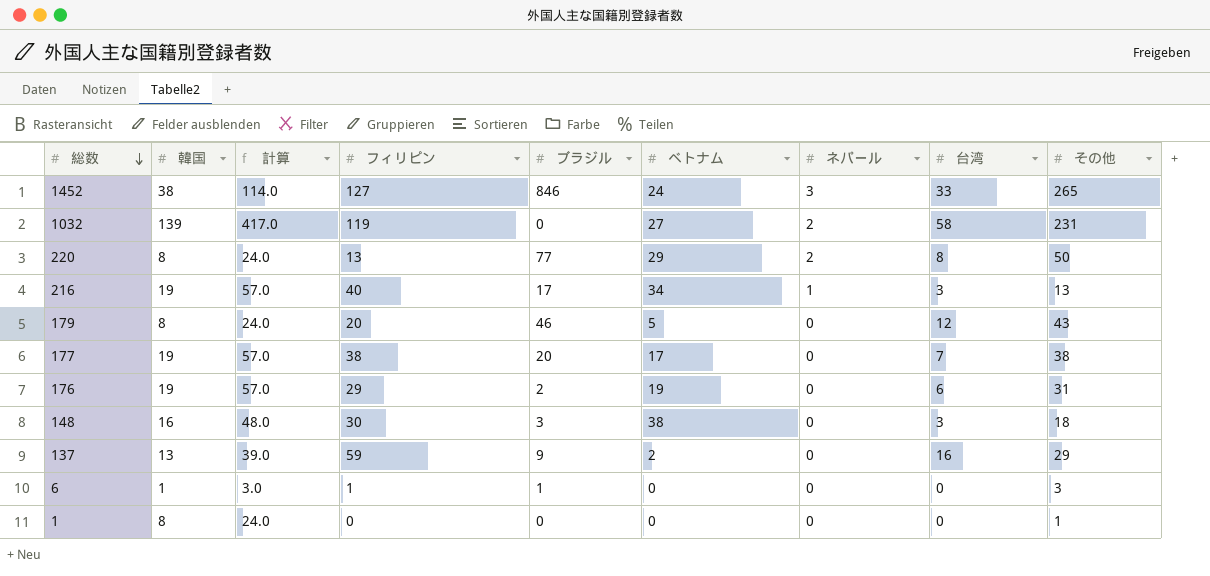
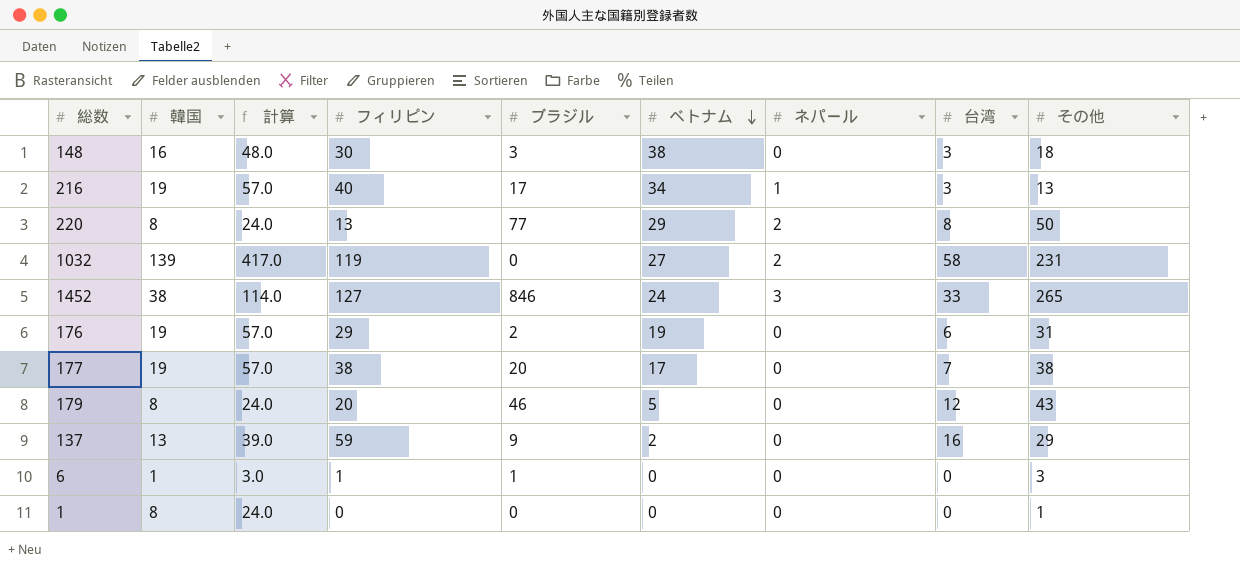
row order: 総数 descending -> ベトナム descending

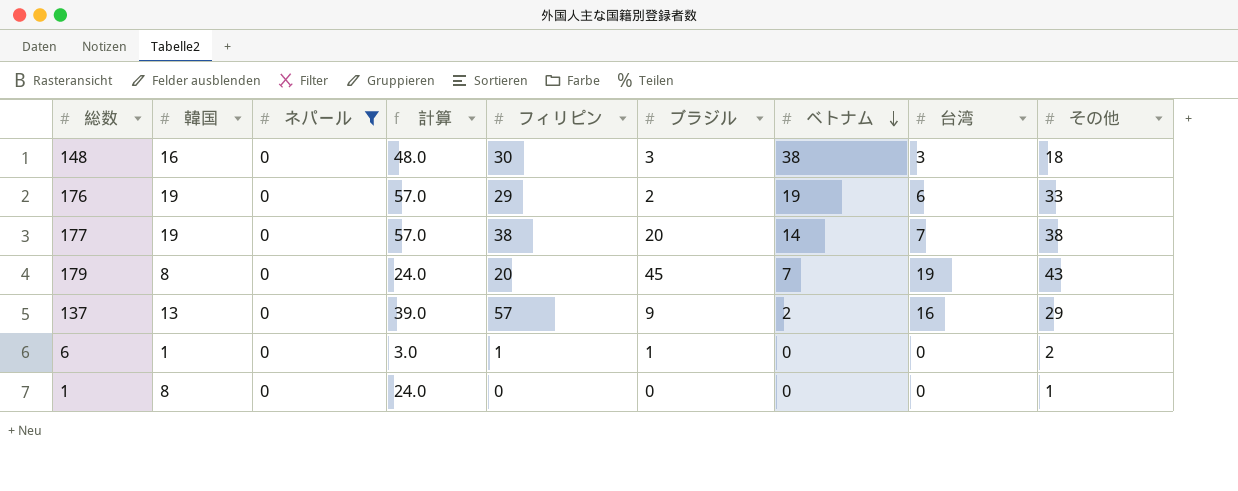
filter: none -> ネパール = 0
column ネパール | position: 7 -> 3
176 | その他: 31 -> 33
177 | ベトナム: 17 -> 14
179 | ブラジル: 46 -> 45
179 | ベトナム: 5 -> 7
179 | 台湾: 12 -> 19
137 | フィリピン: 59 -> 57
6 | その他: 3 -> 2

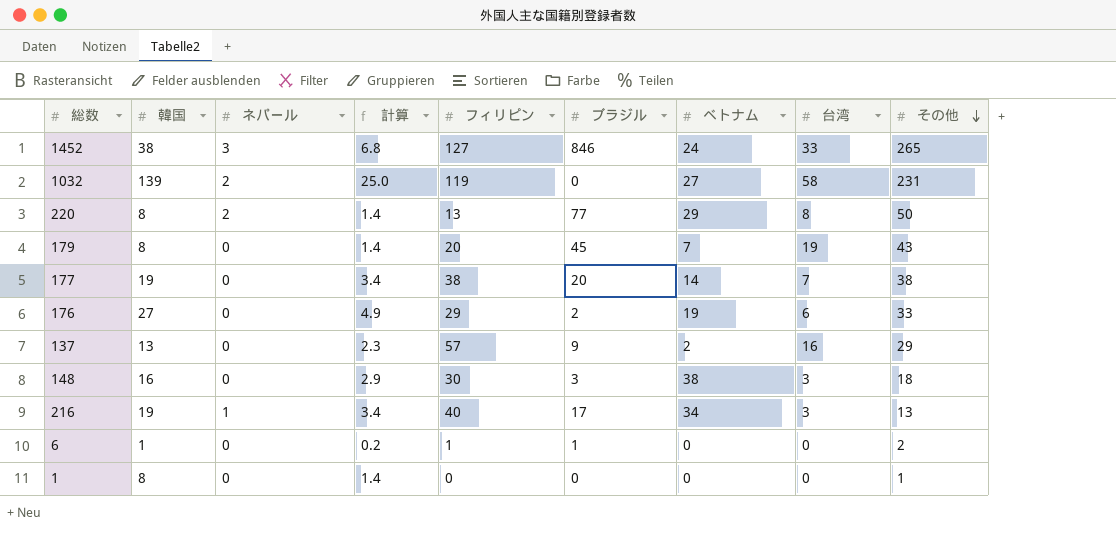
filter: ネパール = 0 -> none
row order: ベトナム descending -> その他 descending
column 計算 | formula: [韓国] * 3 -> [韓国] * 0.18
176 | 韓国: 19 -> 27

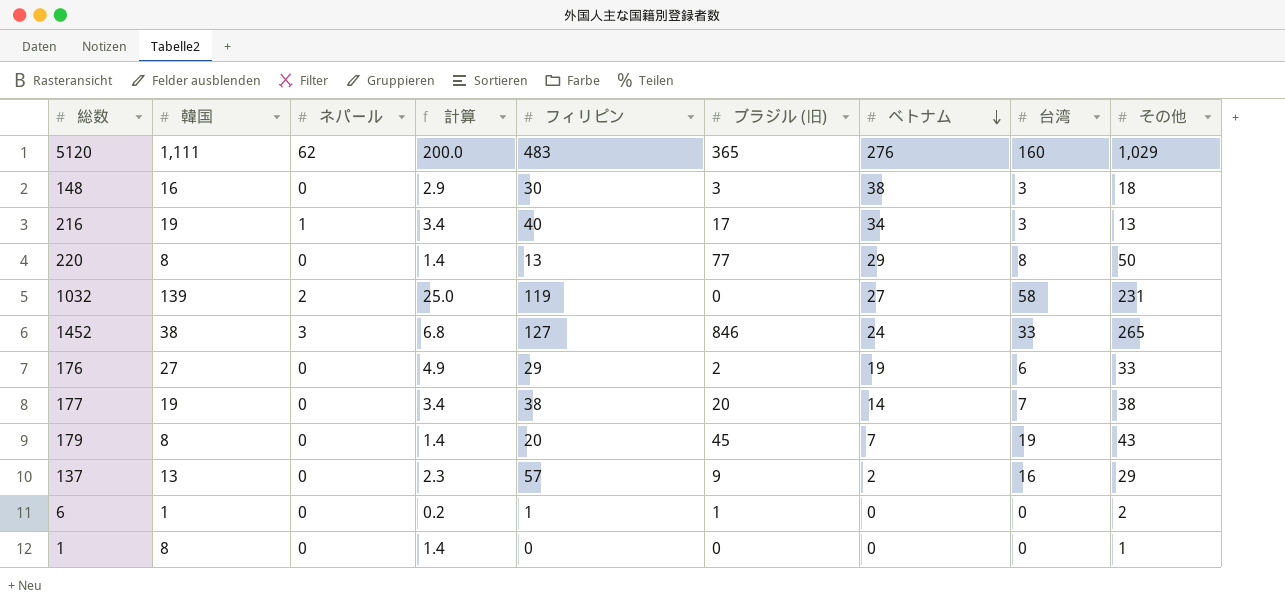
row order: その他 descending -> ベトナム descending
column name: ブラジル -> ブラジル (旧)
row 5120: none -> 1,111 | 62 | 200.0 | 483 | 365 | 276 | 160 | 1,029
220 | ネパール: 2 -> 0

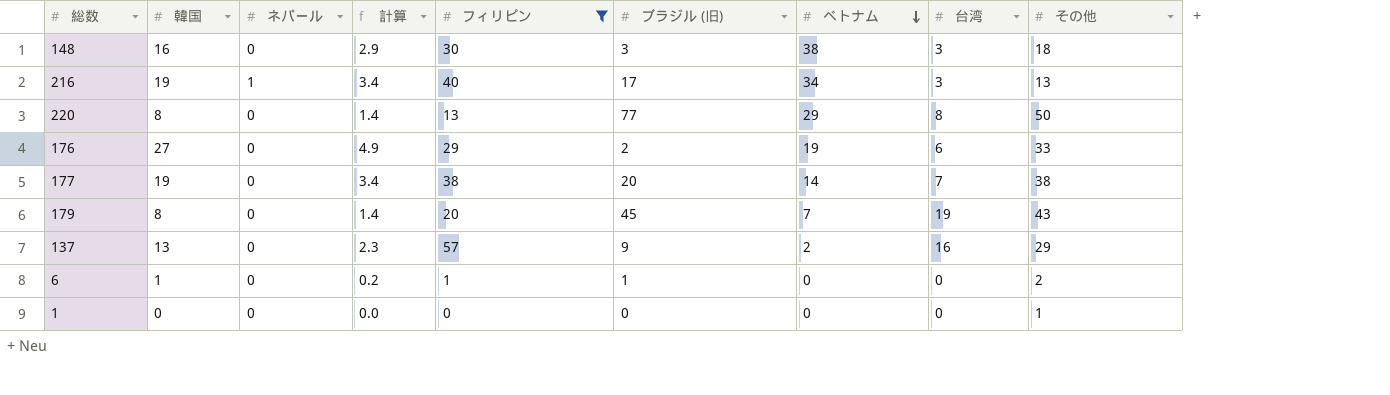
filter: none -> フィリピン <= 57
1 | 韓国: 8 -> 0
1 | 計算: 1.4 -> 0.0

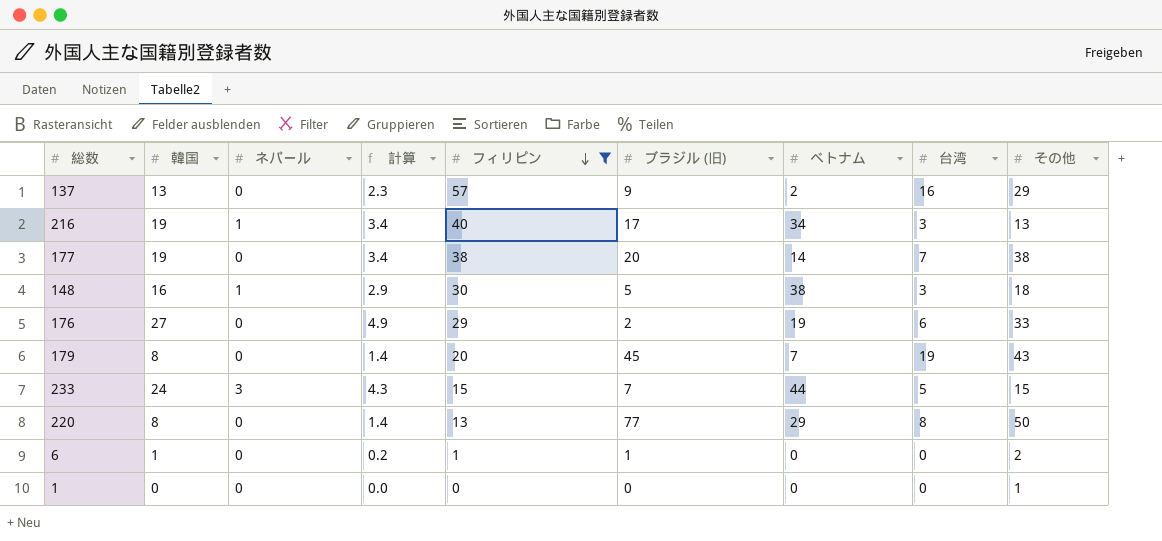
row order: ベトナム descending -> フィリピン descending
148 | ネパール: 0 -> 1
148 | ブラジル (旧): 3 -> 5
row 233: none -> 24 | 3 | 4.3 | 15 | 7 | 44 | 5 | 15

